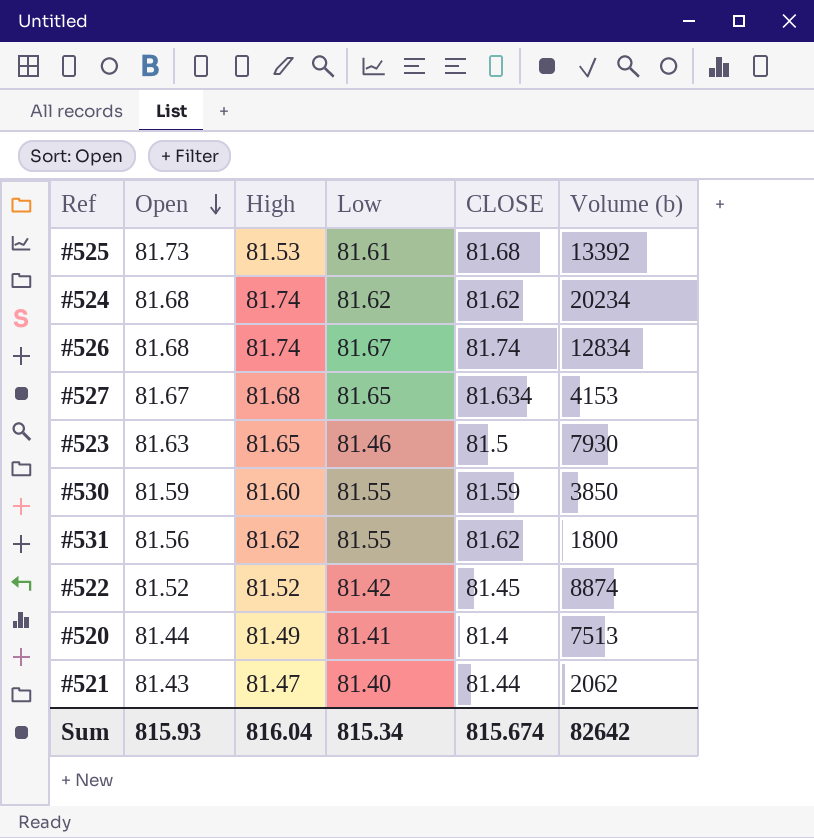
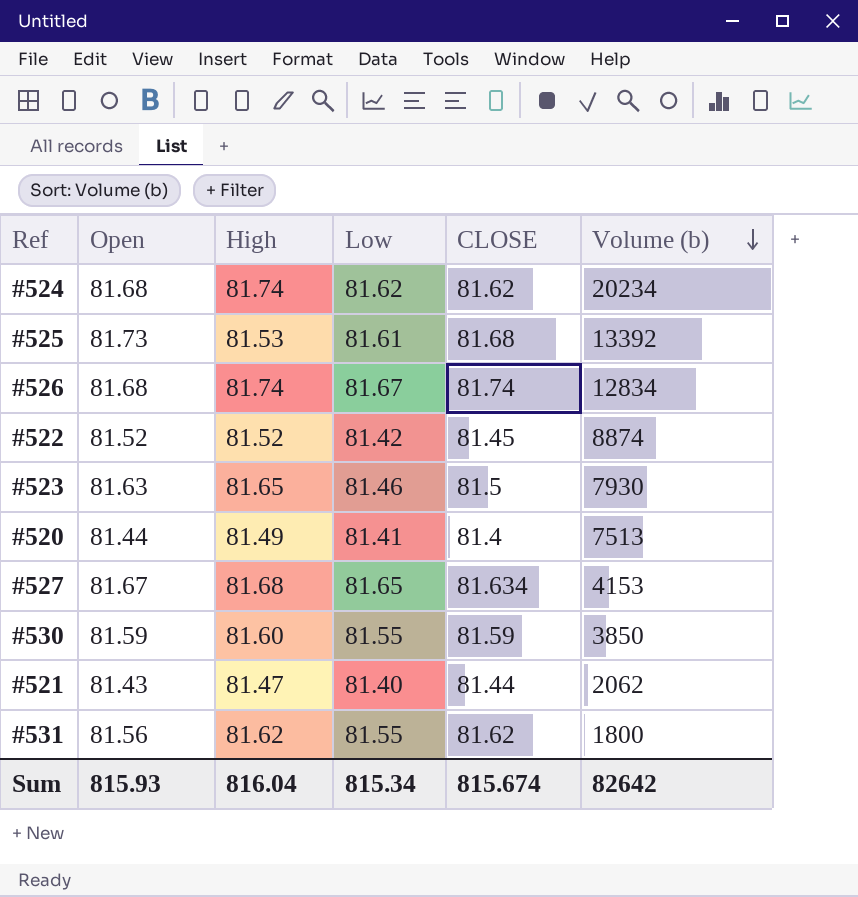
row order: Open descending -> Volume (b) descending

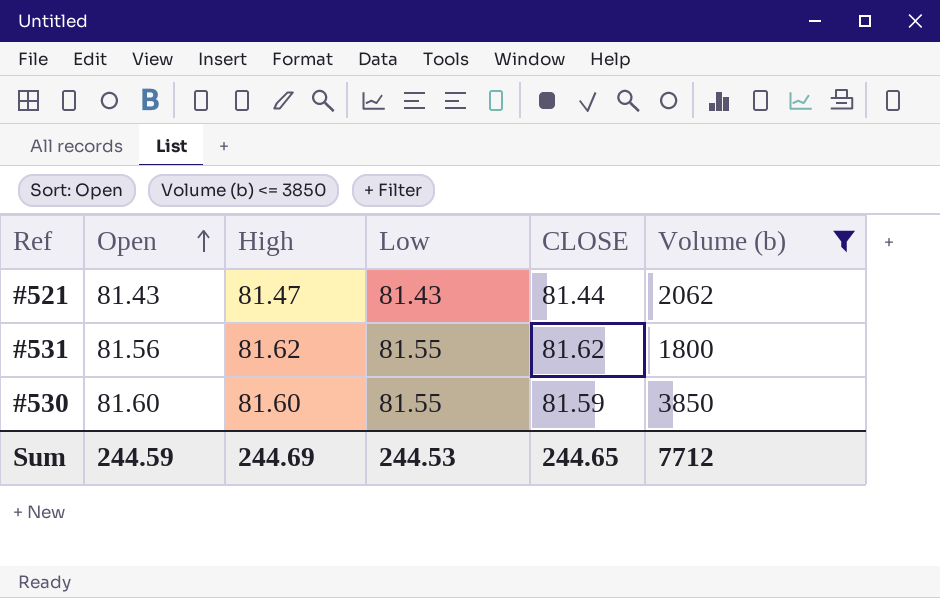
filter: none -> Volume (b) <= 3850
row order: Volume (b) descending -> Open ascending
#521 | Low: 81.40 -> 81.43
#530 | Open: 81.59 -> 81.60
Sum | Open: 815.93 -> 244.59
Sum | High: 816.04 -> 244.69
Sum | Low: 815.34 -> 244.53
Sum | CLOSE: 815.674 -> 244.65
Sum | Volume (b): 82642 -> 7712

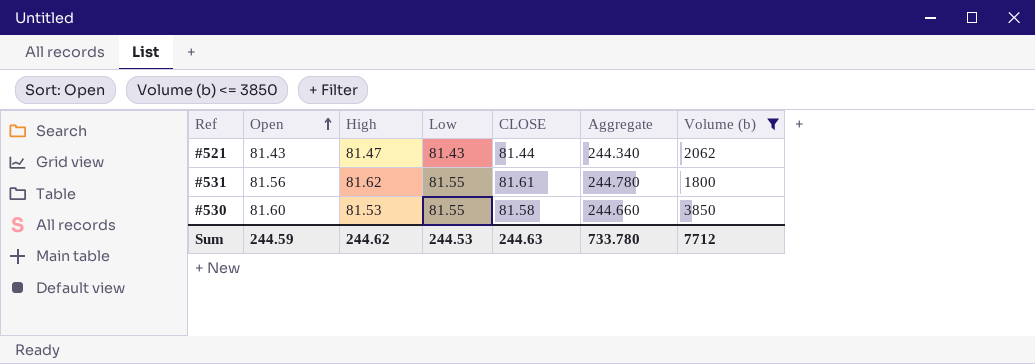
column Aggregate | formula: none -> [High] + [Low] + [CLOSE]
#531 | CLOSE: 81.62 -> 81.61
#530 | High: 81.60 -> 81.53
#530 | CLOSE: 81.59 -> 81.58
Sum | High: 244.69 -> 244.62
Sum | CLOSE: 244.65 -> 244.63

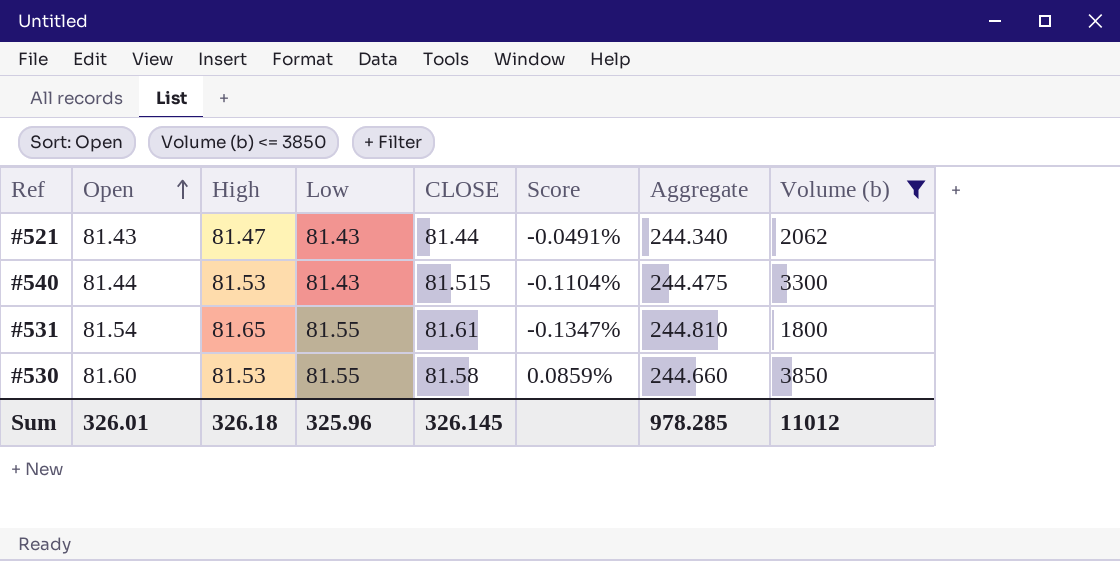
column Score | formula: none -> ([Open] - [High]) / [High]
row #540: none -> 81.44 | 81.53 | 81.43 | 81.515 | -0.1104% | 244.475 | 3300
#531 | Open: 81.56 -> 81.54
#531 | High: 81.62 -> 81.65
#531 | Aggregate: 244.780 -> 244.810
Sum | Open: 244.59 -> 326.01
Sum | High: 244.62 -> 326.18
Sum | Low: 244.53 -> 325.96
Sum | CLOSE: 244.63 -> 326.145
Sum | Aggregate: 733.780 -> 978.285
Sum | Volume (b): 7712 -> 11012

